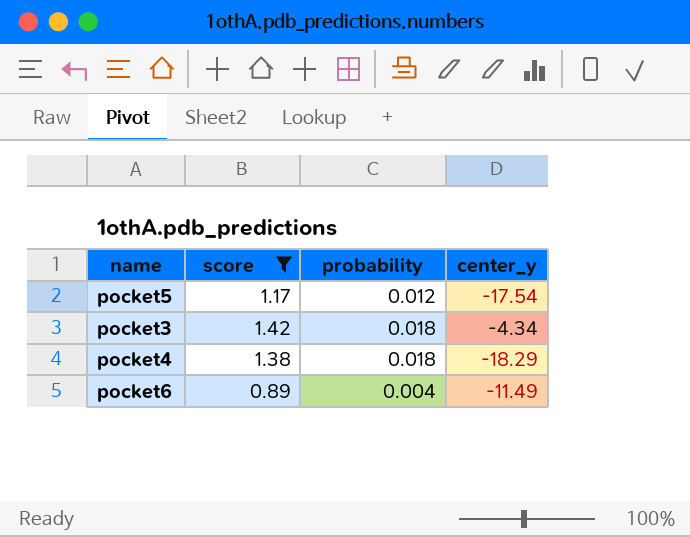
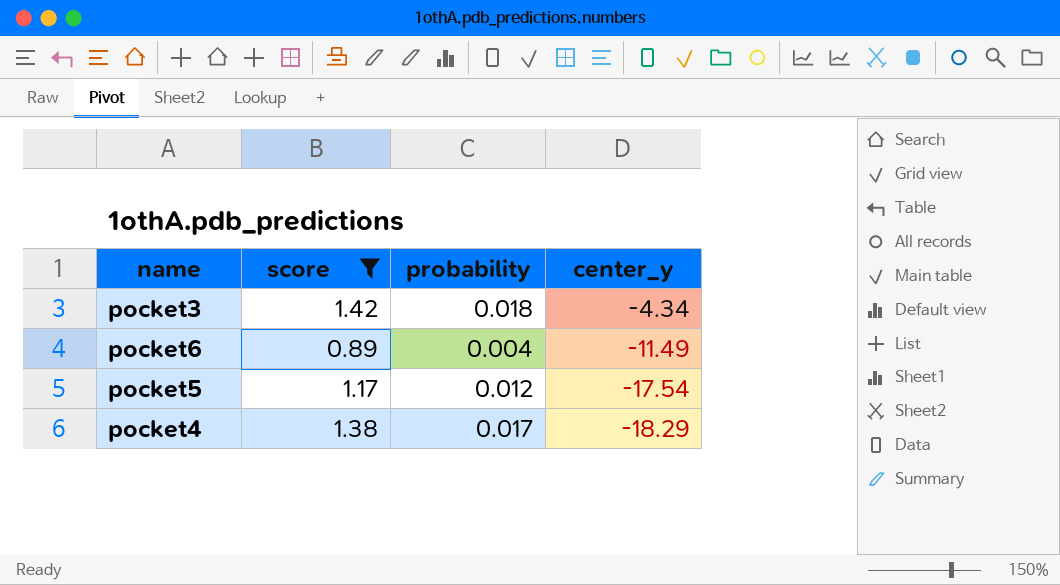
row order: none -> center_y descending
pocket4 | probability: 0.018 -> 0.017

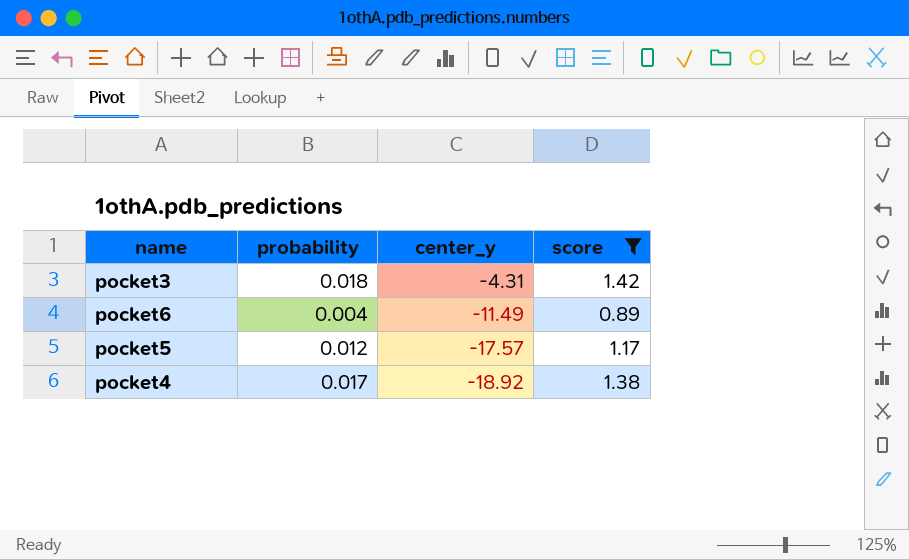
column score | position: 2 -> 4
pocket3 | center_y: -4.34 -> -4.31
pocket5 | center_y: -17.54 -> -17.57
pocket4 | center_y: -18.29 -> -18.92

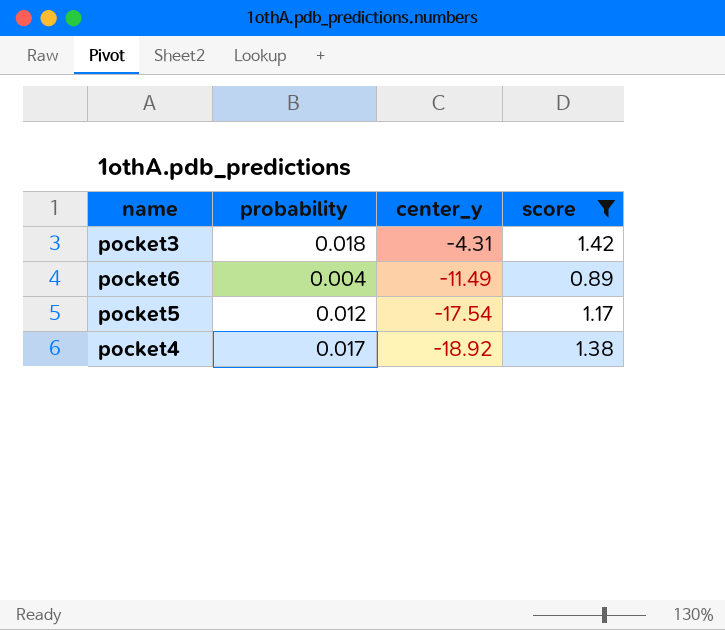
pocket5 | center_y: -17.57 -> -17.54

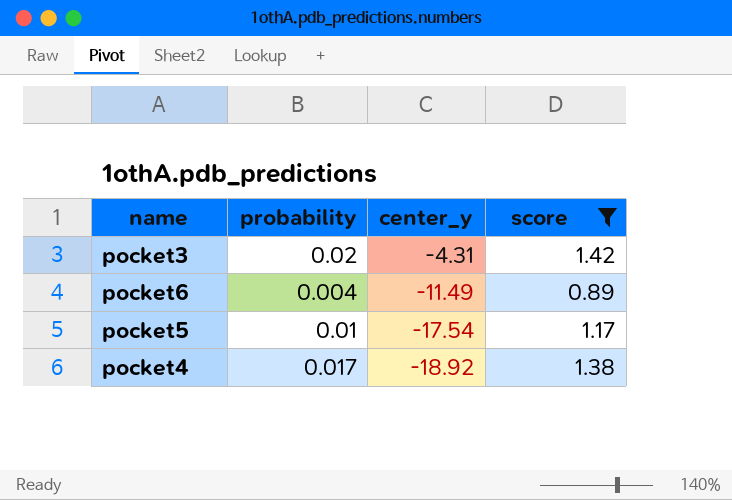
pocket3 | probability: 0.018 -> 0.02
pocket5 | probability: 0.012 -> 0.01

